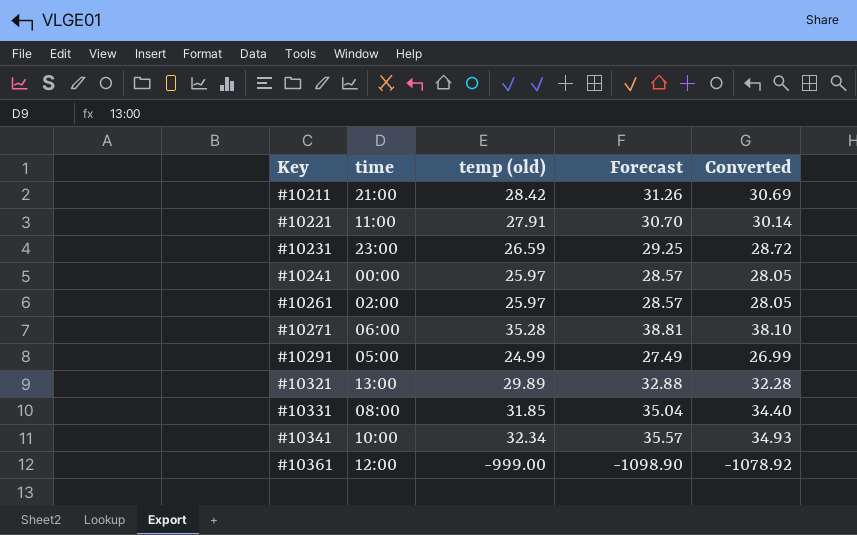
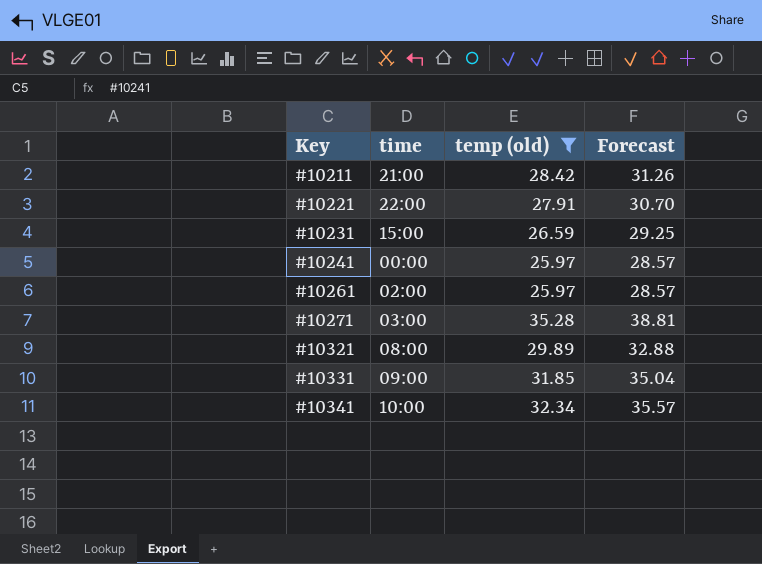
filter: none -> temp (old) >= 25.97
column Converted | formula: [temp (old)] * 1.08 -> none
#10221 | time: 11:00 -> 22:00
#10231 | time: 23:00 -> 15:00
#10271 | time: 06:00 -> 03:00
#10321 | time: 13:00 -> 08:00
#10331 | time: 08:00 -> 09:00

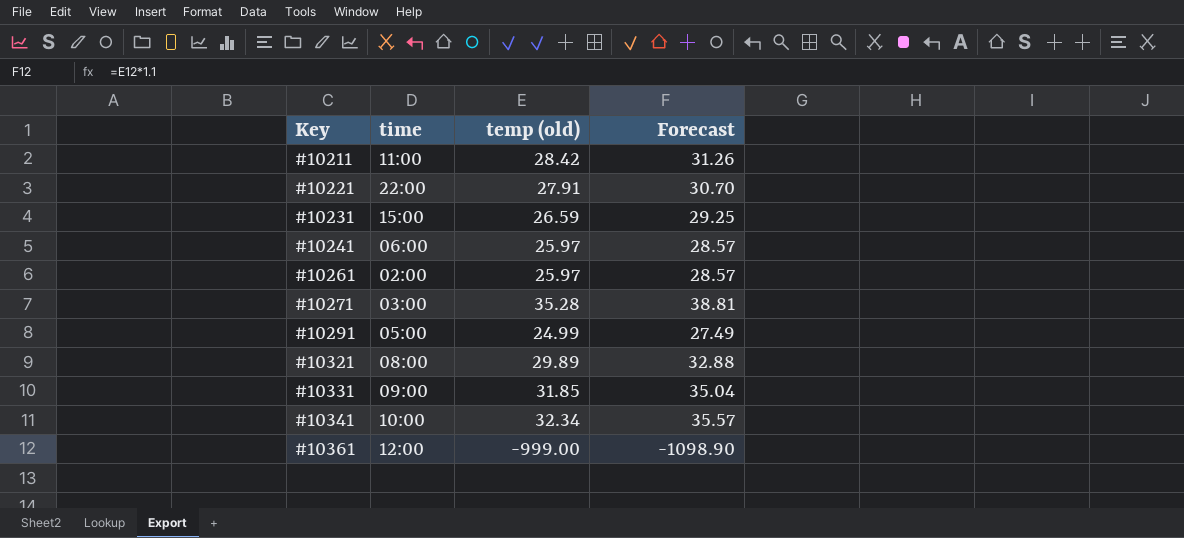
filter: temp (old) >= 25.97 -> none
#10211 | time: 21:00 -> 11:00
#10241 | time: 00:00 -> 06:00

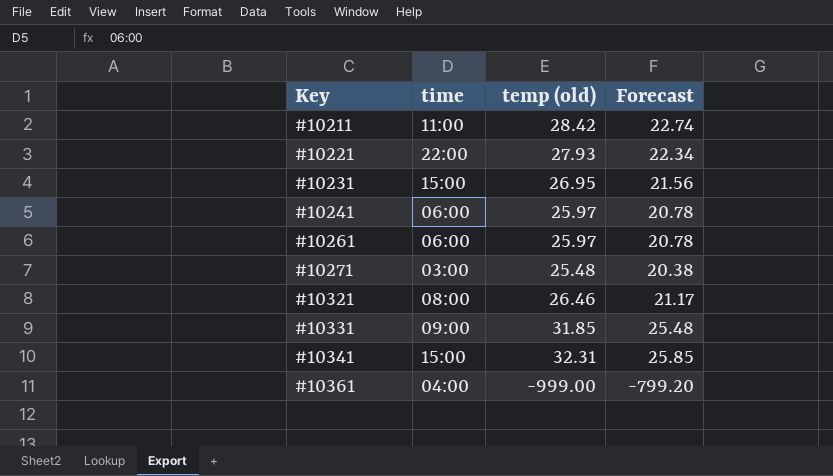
column Forecast | formula: [temp (old)] * 1.1 -> [temp (old)] * 0.8
row #10291: 05:00 | 24.99 | 27.49 -> none
#10221 | temp (old): 27.91 -> 27.93
#10231 | temp (old): 26.59 -> 26.95
#10261 | time: 02:00 -> 06:00
#10271 | temp (old): 35.28 -> 25.48
#10321 | temp (old): 29.89 -> 26.46
#10341 | time: 10:00 -> 15:00
#10341 | temp (old): 32.34 -> 32.31
#10361 | time: 12:00 -> 04:00

